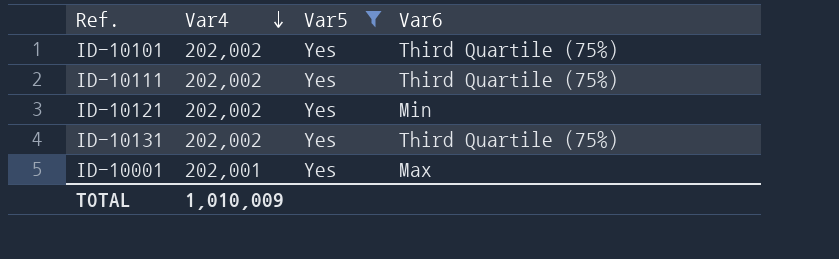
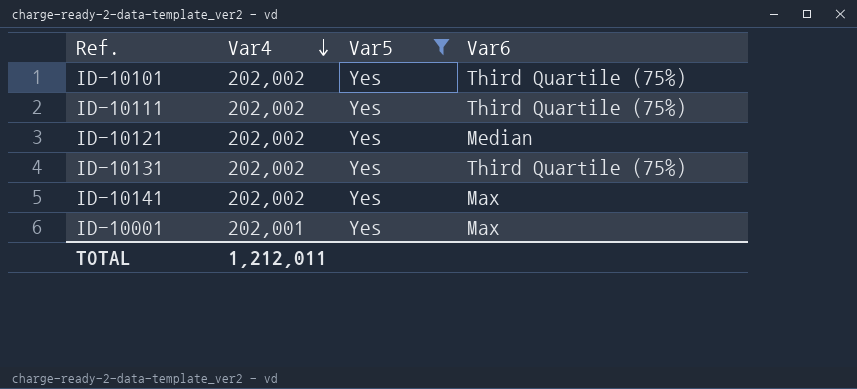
ID-10121 | Var6: Min -> Median
row ID-10141: none -> 202,002 | Yes | Max
TOTAL | Var4: 1,010,009 -> 1,212,011

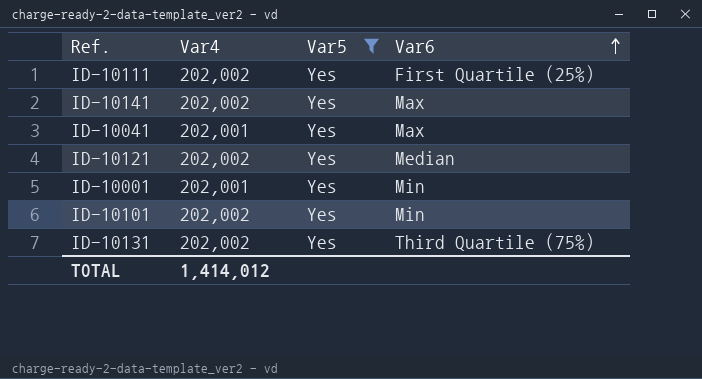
row order: Var4 descending -> Var6 ascending
ID-10111 | Var6: Third Quartile (75%) -> First Quartile (25%)
row ID-10041: none -> 202,001 | Yes | Max
ID-10001 | Var6: Max -> Min
ID-10101 | Var6: Third Quartile (75%) -> Min
TOTAL | Var4: 1,212,011 -> 1,414,012

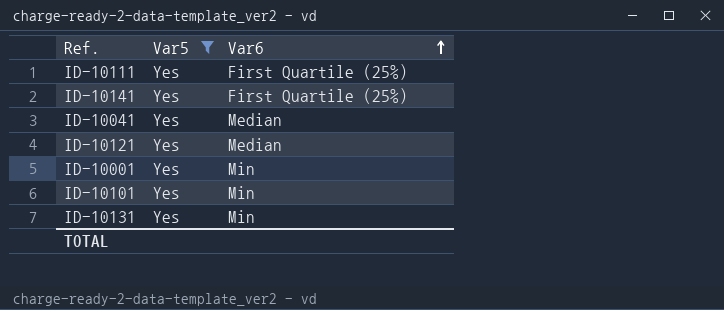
column Var4 | position: 2 -> none
ID-10141 | Var6: Max -> First Quartile (25%)
ID-10041 | Var6: Max -> Median
ID-10131 | Var6: Third Quartile (75%) -> Min

